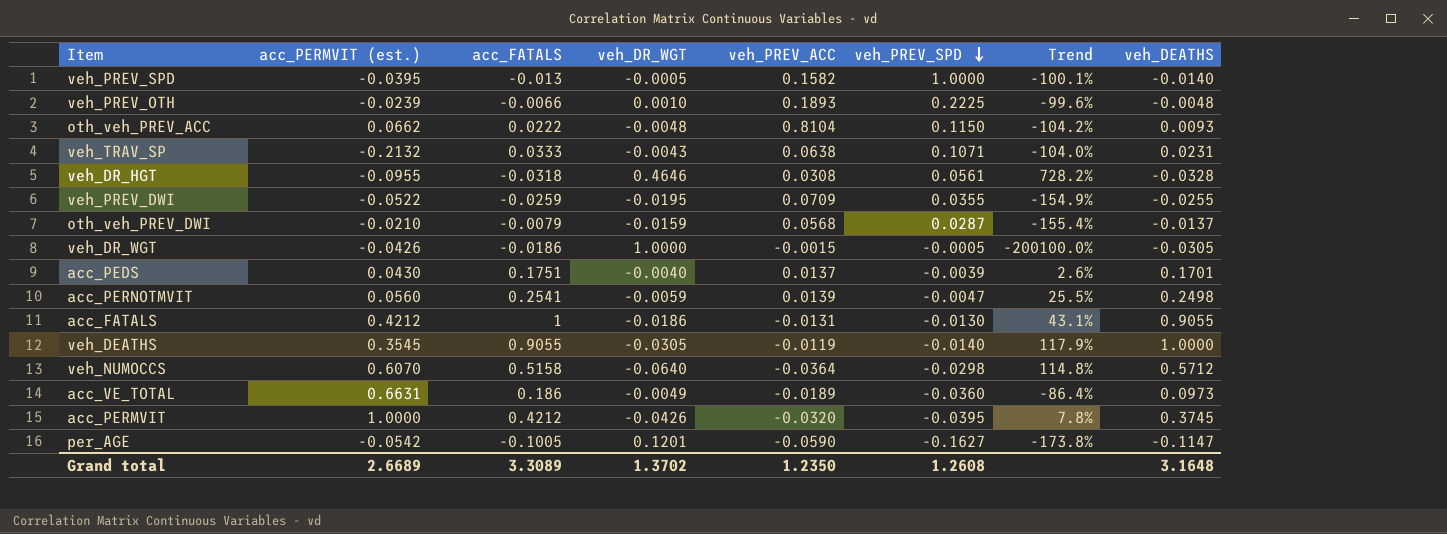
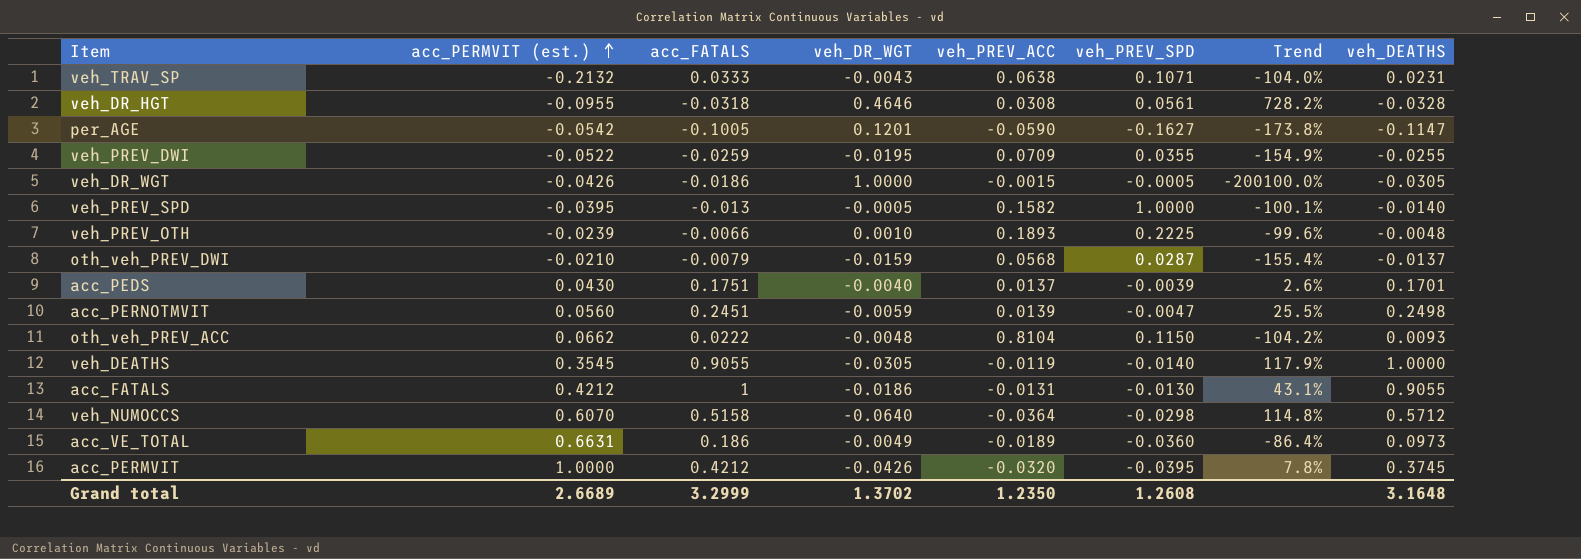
row order: veh_PREV_SPD descending -> acc_PERMVIT (est.) ascending
acc_PERNOTMVIT | acc_FATALS: 0.2541 -> 0.2451
Grand total | acc_FATALS: 3.3089 -> 3.2999

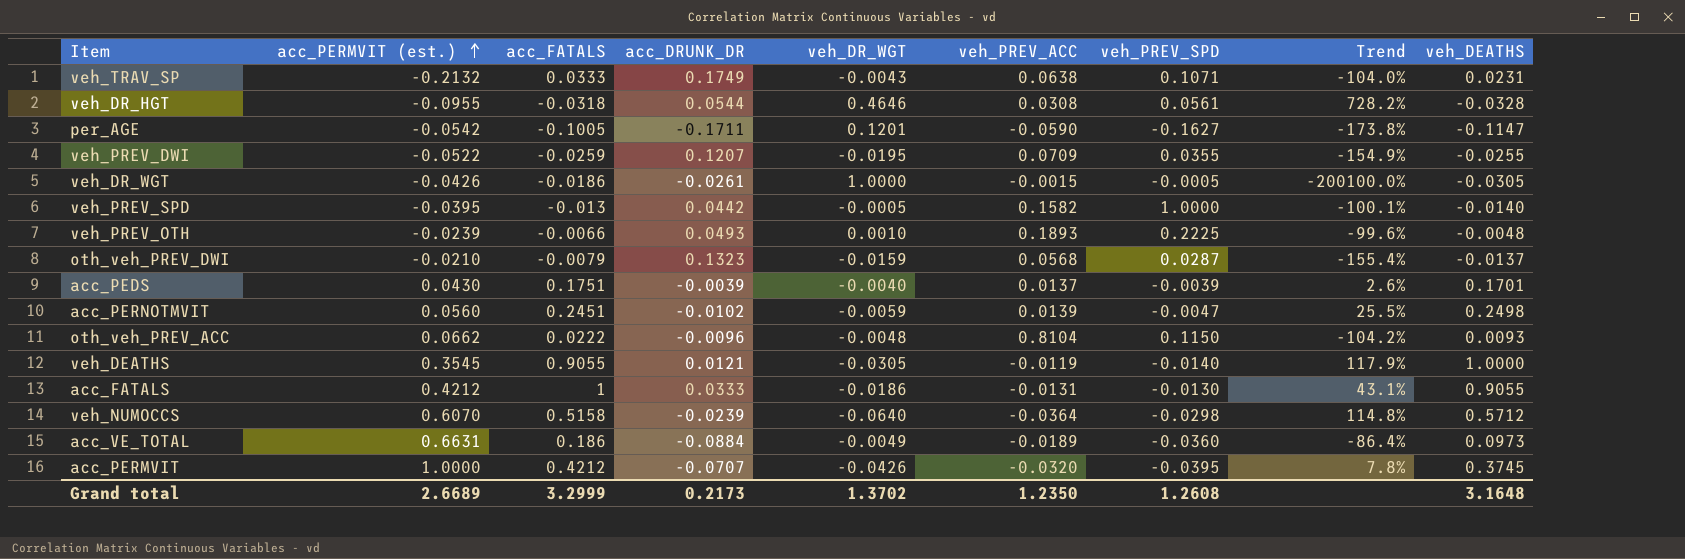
column acc_DRUNK_DR | position: none -> 4

